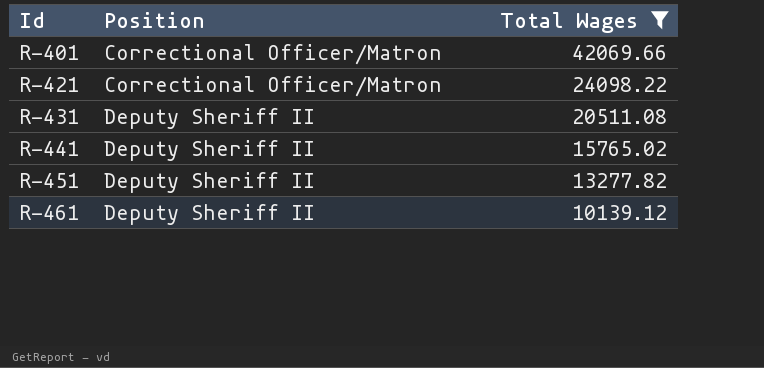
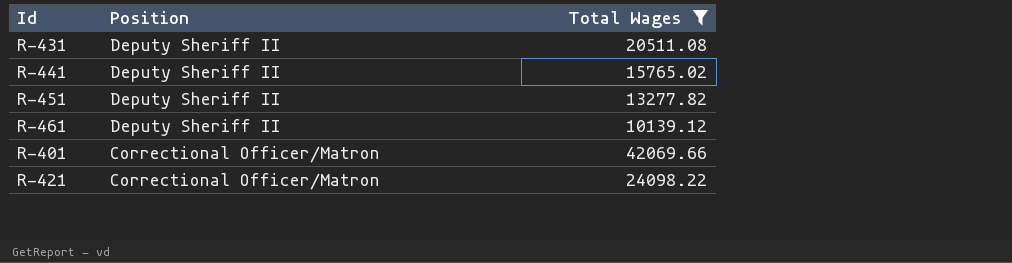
row order: Id ascending -> Position descending

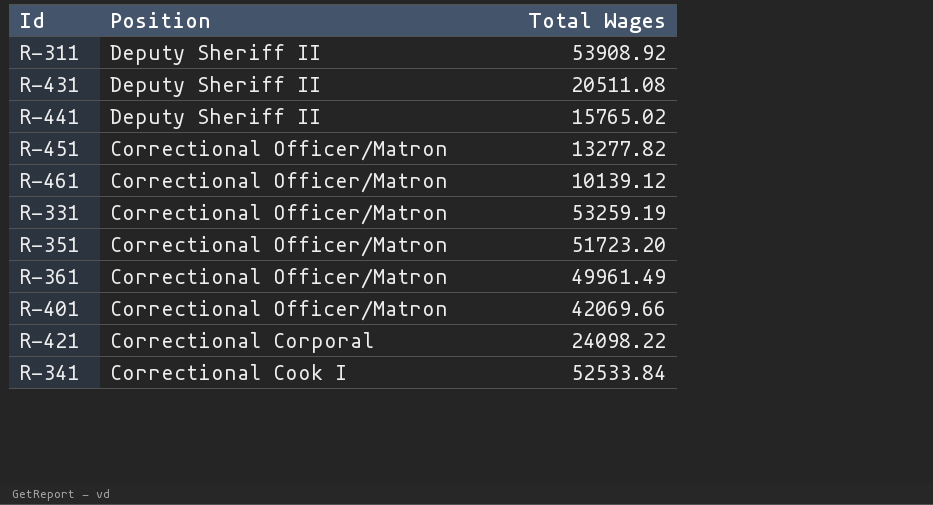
filter: Total Wages <= 42069.66 -> none
R-451 | Position: Deputy Sheriff II -> Correctional Officer/Matron
R-461 | Position: Deputy Sheriff II -> Correctional Officer/Matron
R-421 | Position: Correctional Officer/Matron -> Correctional Corporal

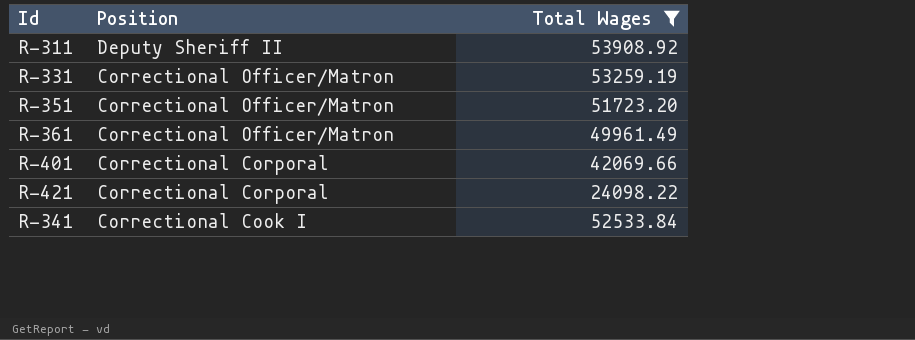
filter: none -> Total Wages >= 24098.22
R-401 | Position: Correctional Officer/Matron -> Correctional Corporal

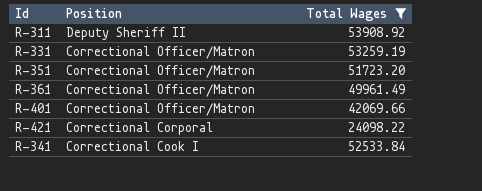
R-401 | Position: Correctional Corporal -> Correctional Officer/Matron

